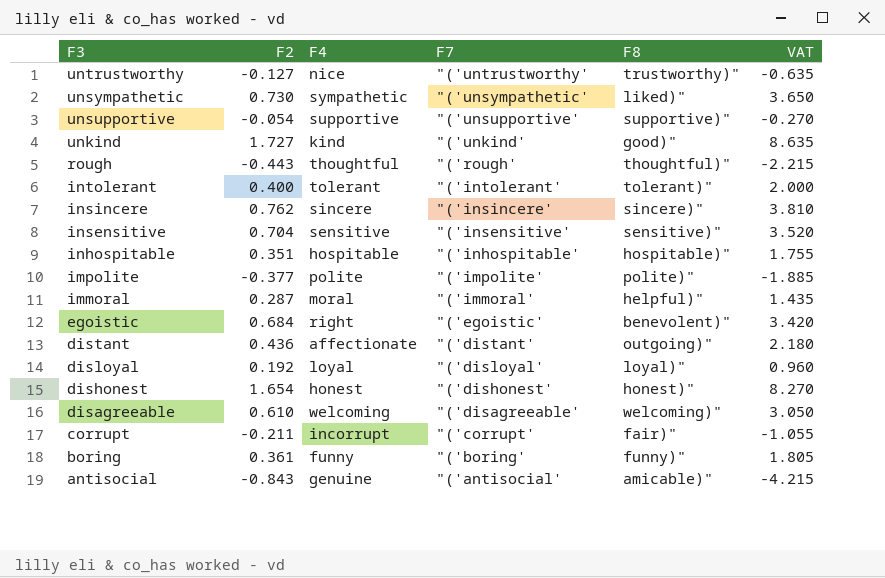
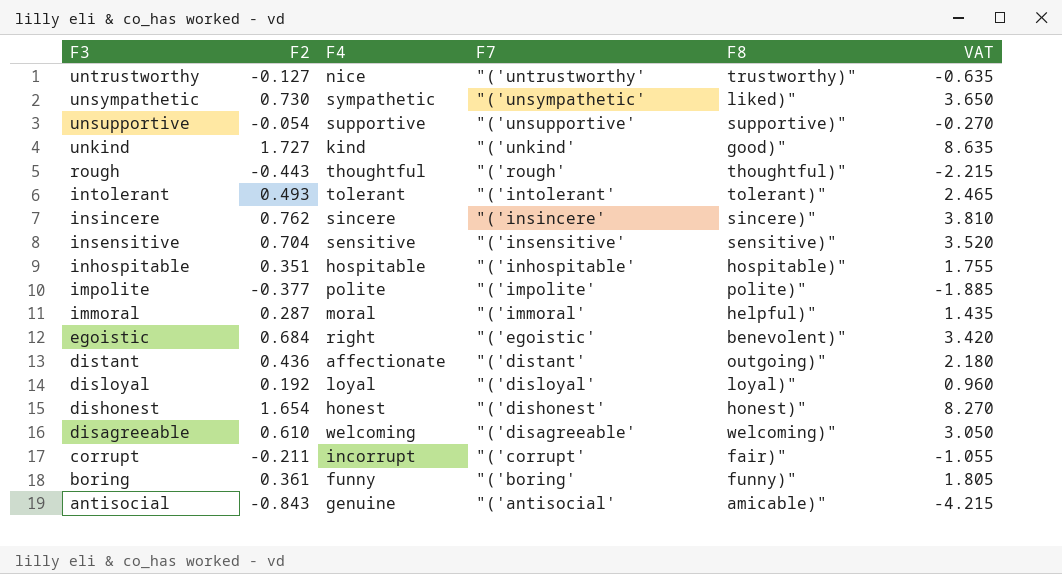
intolerant | F2: 0.400 -> 0.493
intolerant | VAT: 2.000 -> 2.465

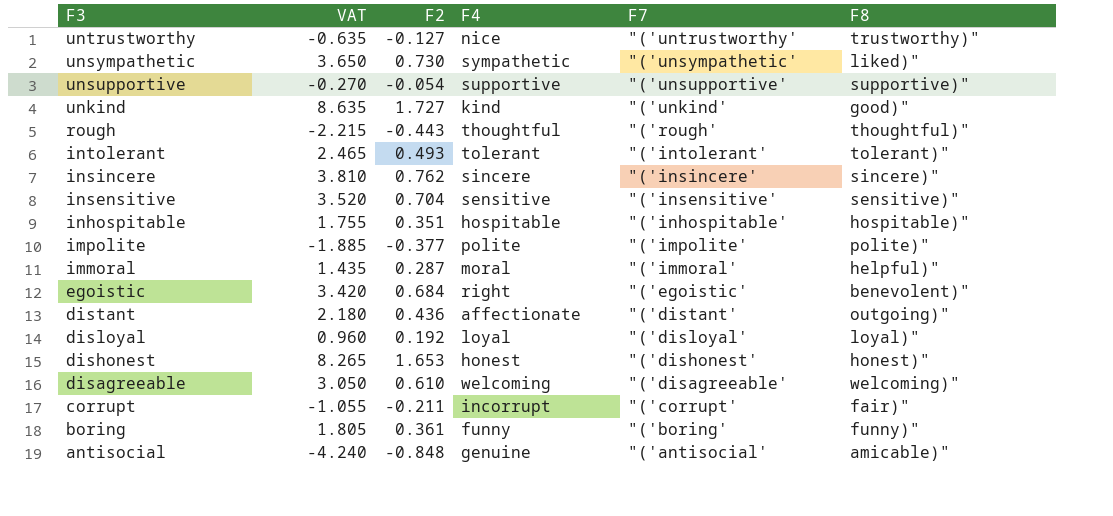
column VAT | position: 6 -> 2
dishonest | VAT: 8.270 -> 8.265
dishonest | F2: 1.654 -> 1.653
antisocial | VAT: -4.215 -> -4.240
antisocial | F2: -0.843 -> -0.848

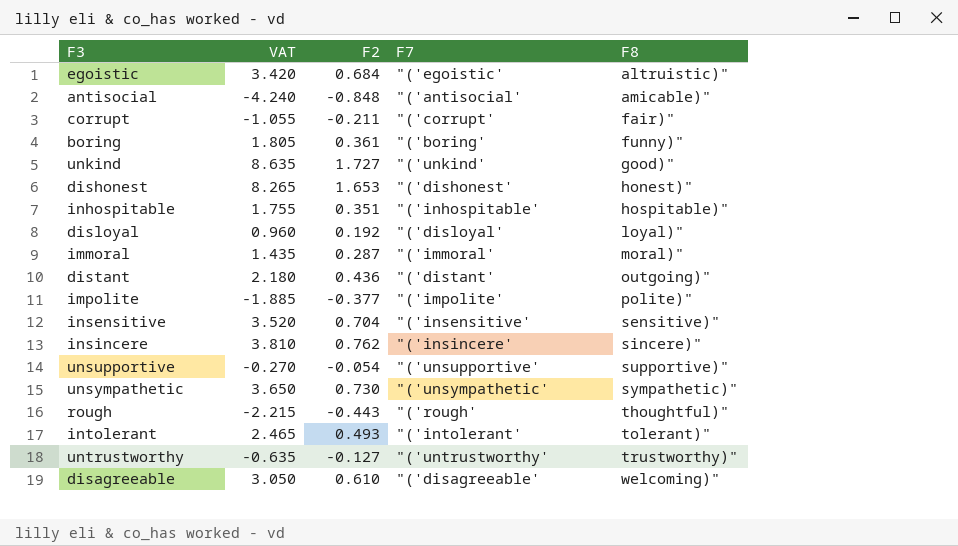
row order: F3 descending -> F8 ascending
column F4 | position: 4 -> none
egoistic | F8: benevolent)" -> altruistic)"
immoral | F8: helpful)" -> moral)"
unsympathetic | F8: liked)" -> sympathetic)"

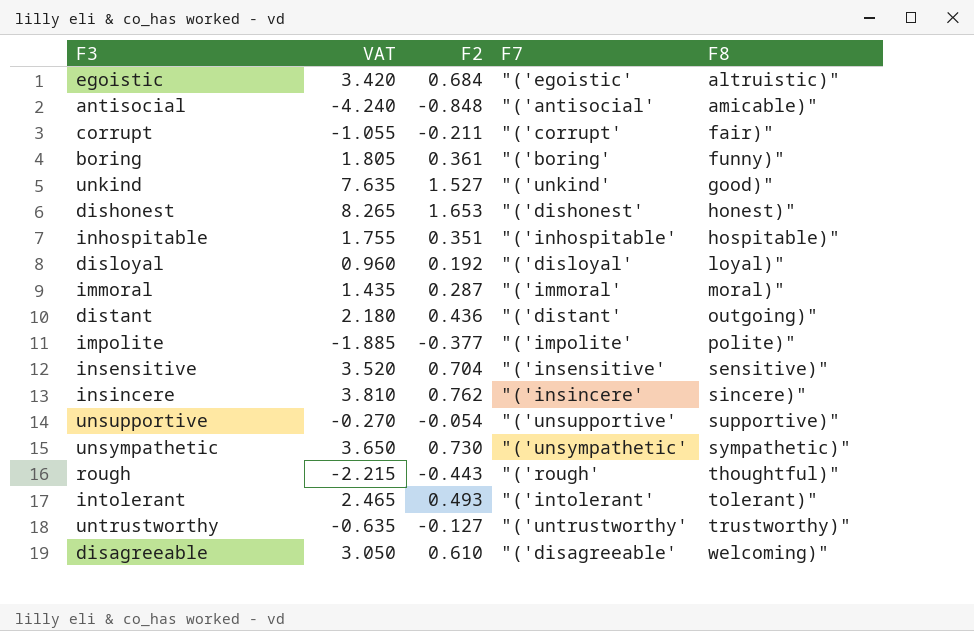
unkind | VAT: 8.635 -> 7.635
unkind | F2: 1.727 -> 1.527

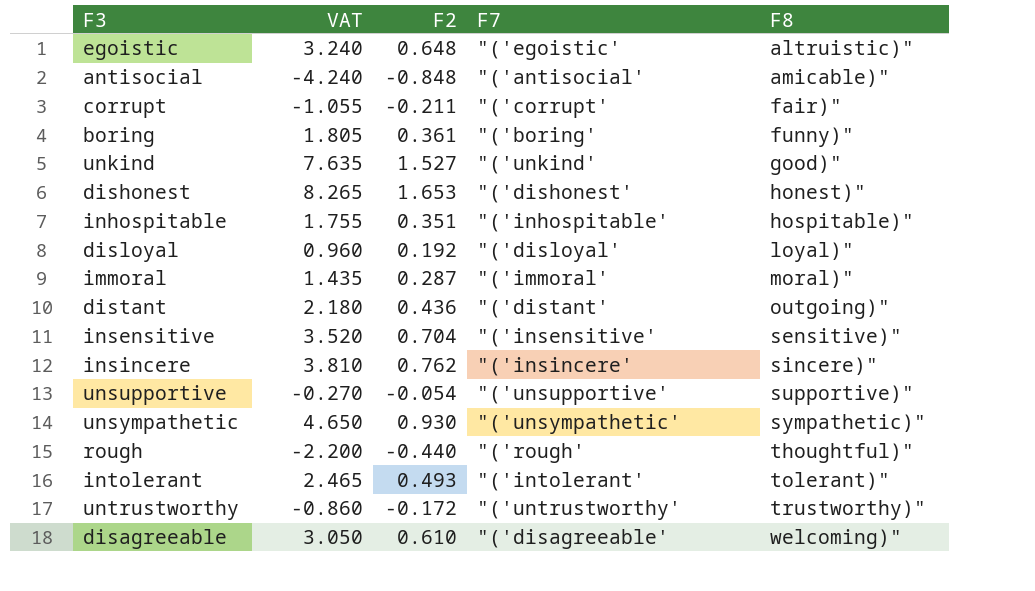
row impolite: -1.885 | -0.377 | "('impolite' | polite)" -> none
egoistic | VAT: 3.420 -> 3.240
egoistic | F2: 0.684 -> 0.648
unsympathetic | VAT: 3.650 -> 4.650
unsympathetic | F2: 0.730 -> 0.930
rough | VAT: -2.215 -> -2.200
rough | F2: -0.443 -> -0.440
untrustworthy | VAT: -0.635 -> -0.860
untrustworthy | F2: -0.127 -> -0.172

